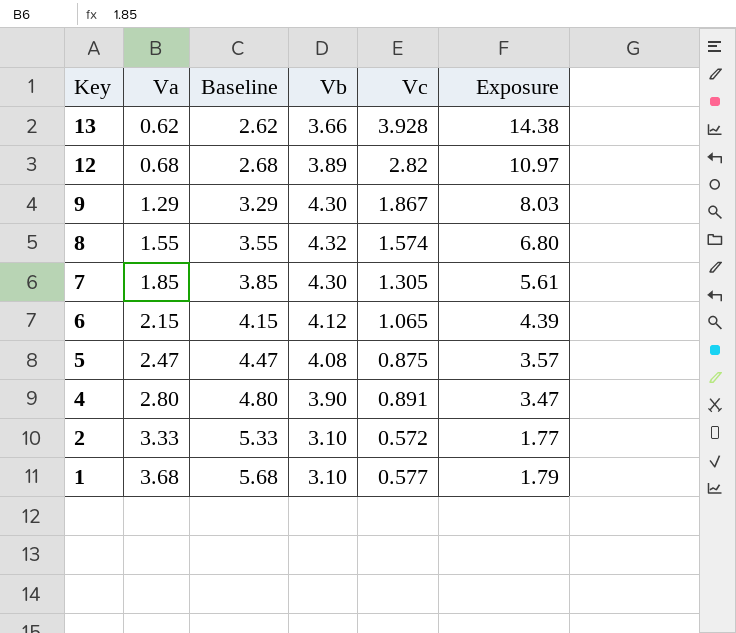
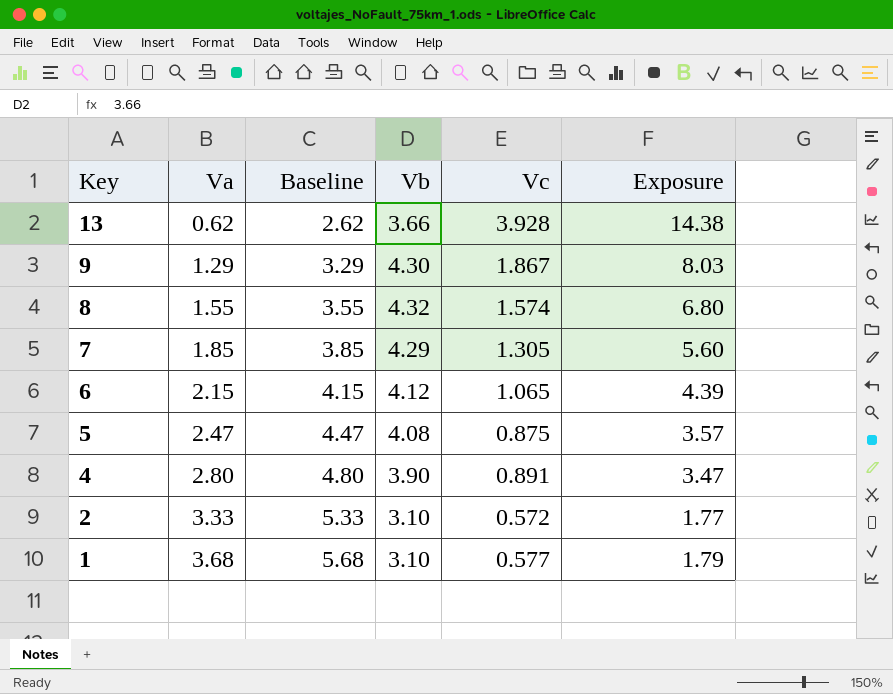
row 12: 0.68 | 2.68 | 3.89 | 2.82 | 10.97 -> none
7 | Vb: 4.30 -> 4.29
7 | Exposure: 5.61 -> 5.60

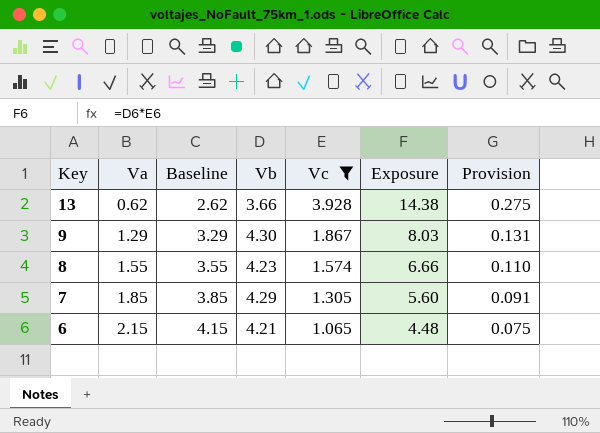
filter: none -> Vc >= 1.065
column Provision | formula: none -> [Vc] * 0.07
8 | Vb: 4.32 -> 4.23
8 | Exposure: 6.80 -> 6.66
6 | Vb: 4.12 -> 4.21
6 | Exposure: 4.39 -> 4.48

